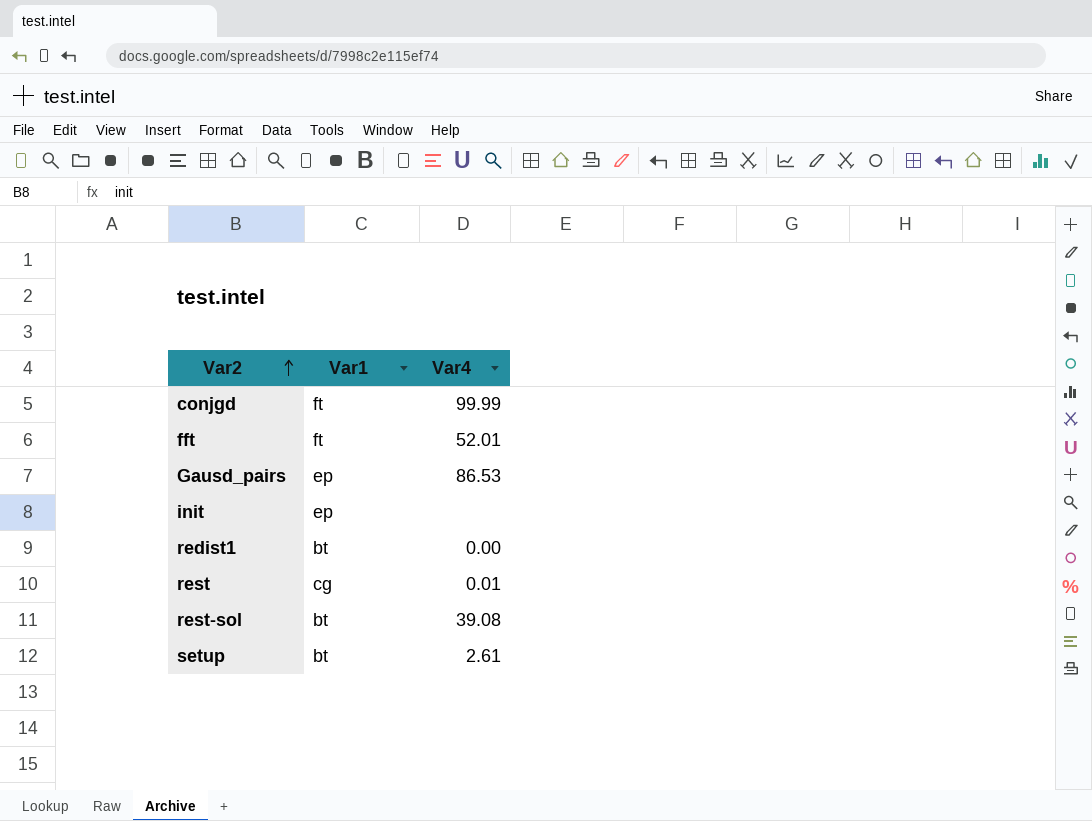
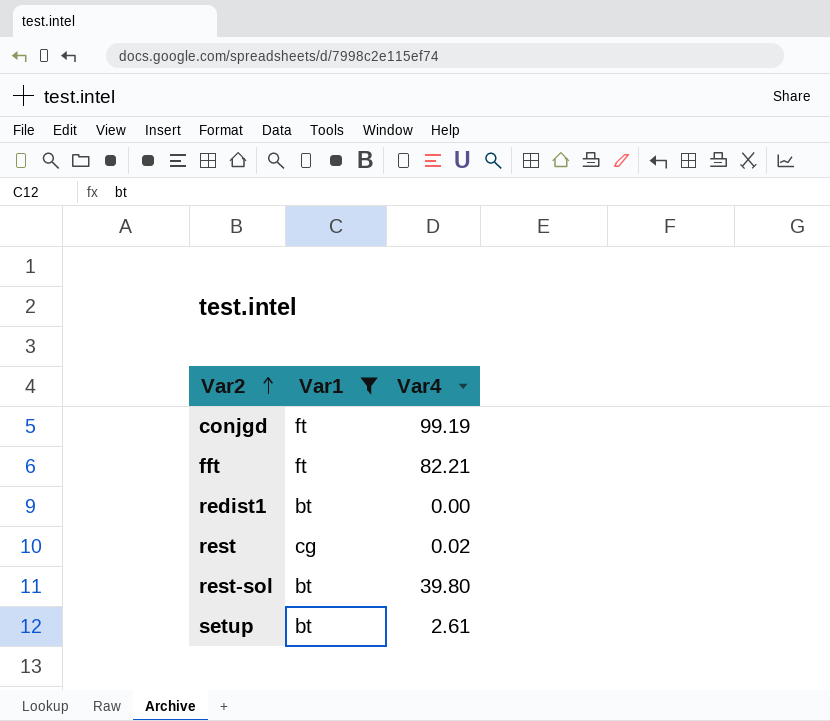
filter: none -> Var1 != ep
conjgd | Var4: 99.99 -> 99.19
fft | Var4: 52.01 -> 82.21
rest | Var4: 0.01 -> 0.02
rest-sol | Var4: 39.08 -> 39.80

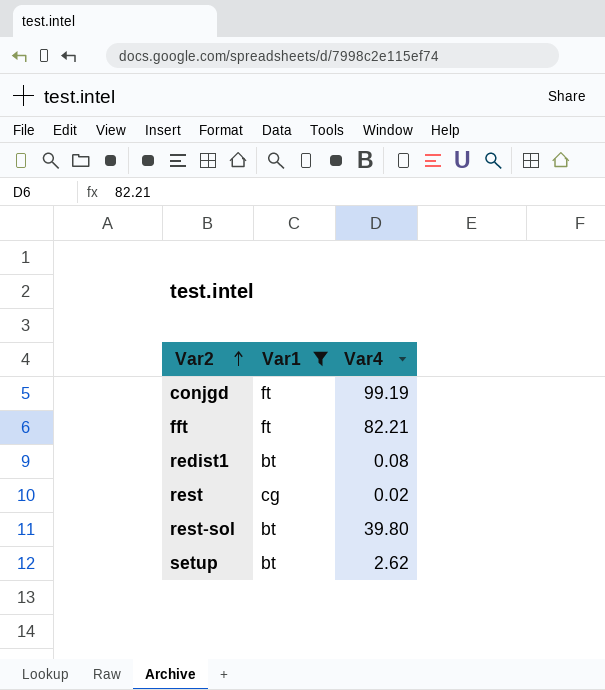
redist1 | Var4: 0.00 -> 0.08
setup | Var4: 2.61 -> 2.62

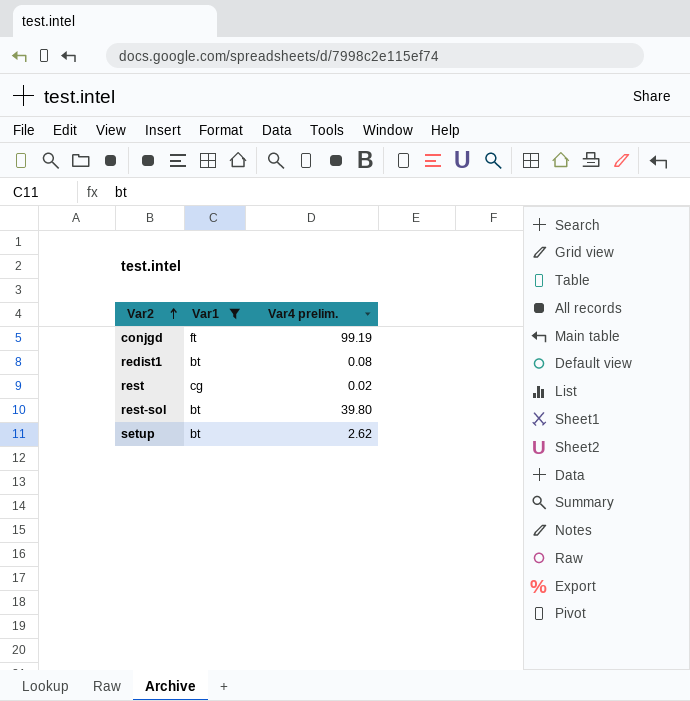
column name: Var4 -> Var4 prelim.
row fft: ft | 82.21 -> none

